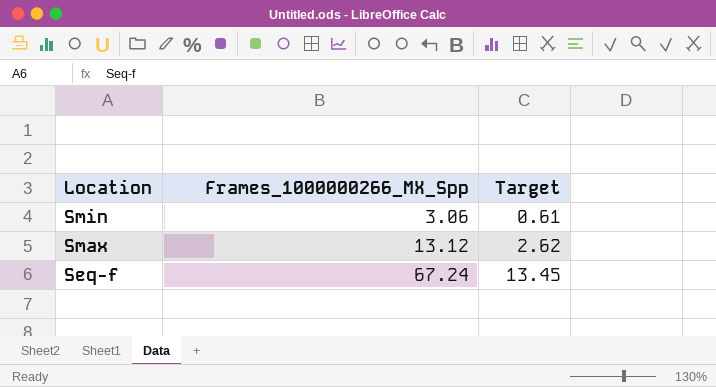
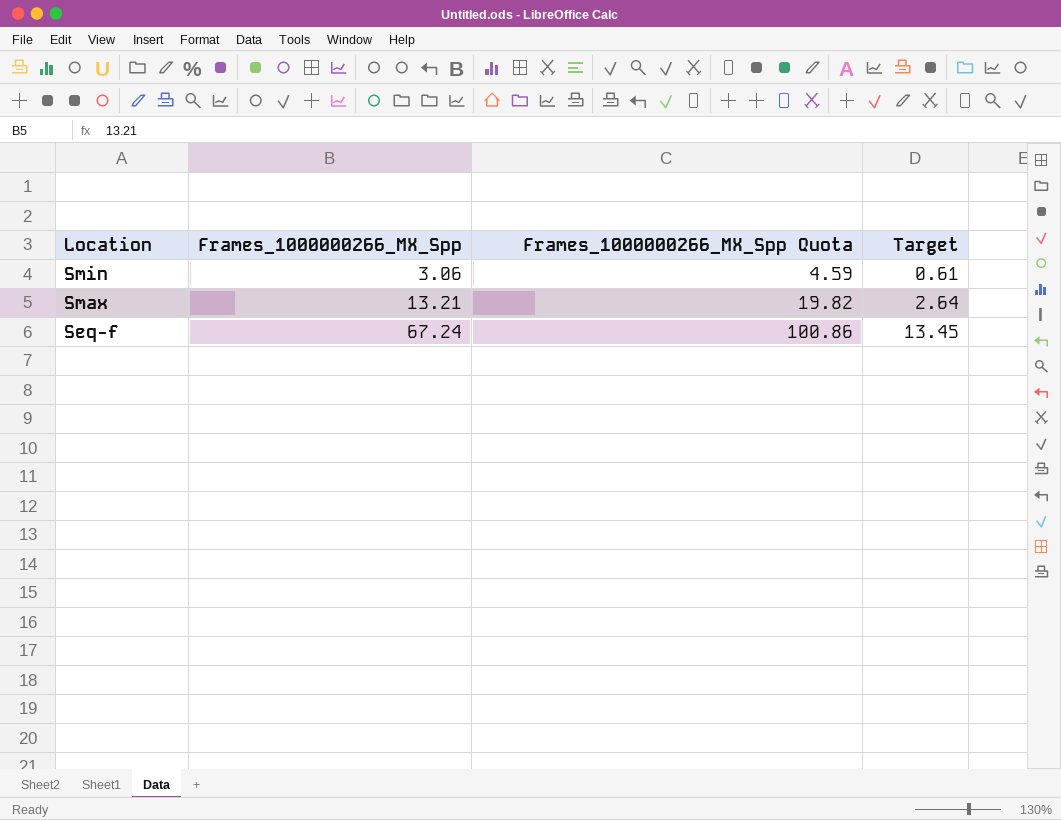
column Frames_1000000266_MX_Spp Quota | formula: none -> [Frames_1000000266_MX_Spp] * 1.5
Smax | Frames_1000000266_MX_Spp: 13.12 -> 13.21
Smax | Target: 2.62 -> 2.64

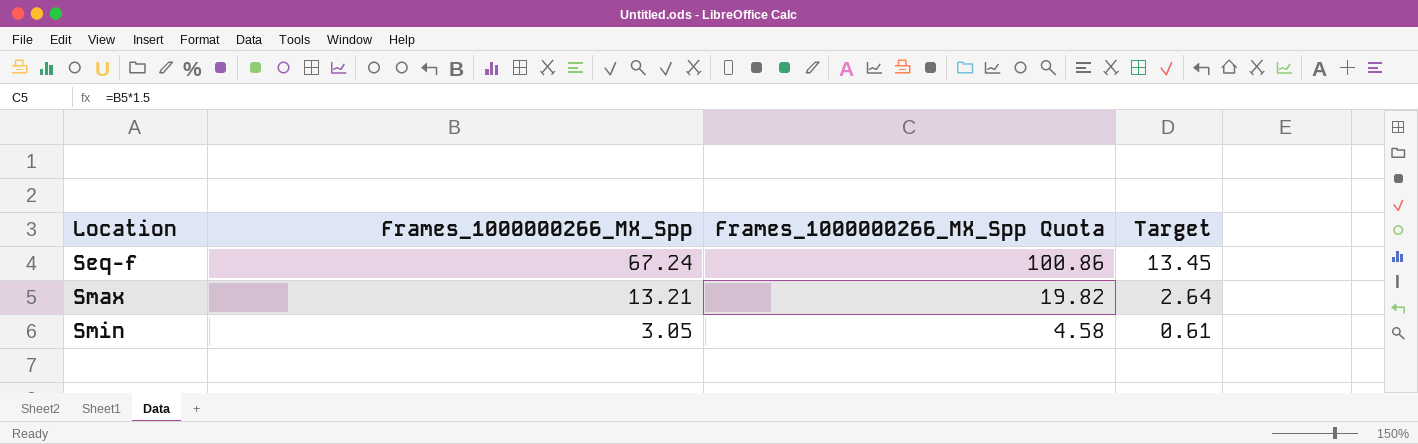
row order: Location descending -> Location ascending
Smin | Frames_1000000266_MX_Spp: 3.06 -> 3.05
Smin | Frames_1000000266_MX_Spp Quota: 4.59 -> 4.58

